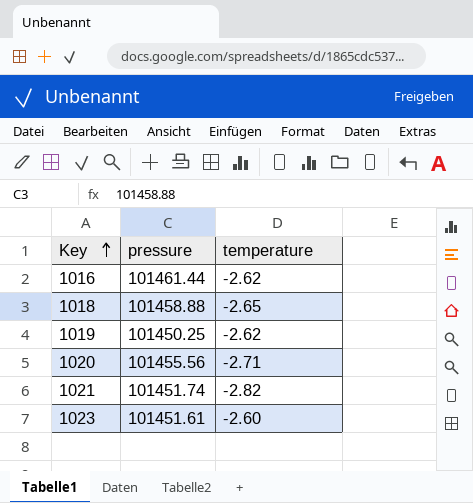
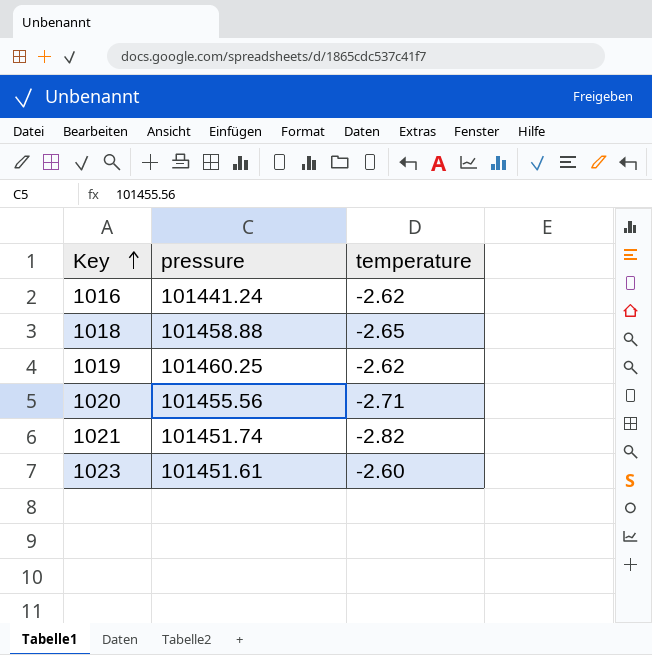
1016 | pressure: 101461.44 -> 101441.24
1019 | pressure: 101450.25 -> 101460.25

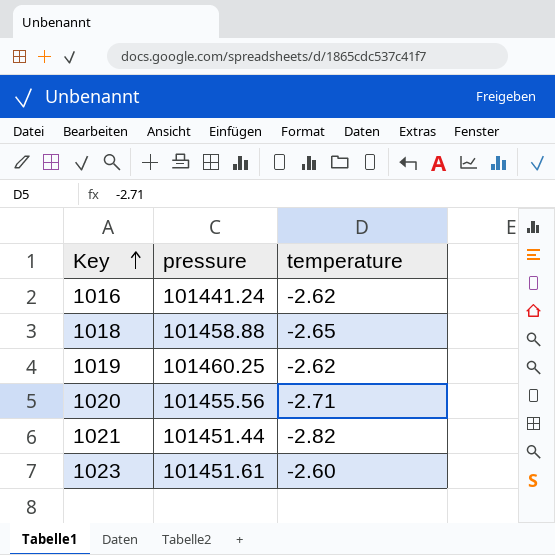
1021 | pressure: 101451.74 -> 101451.44

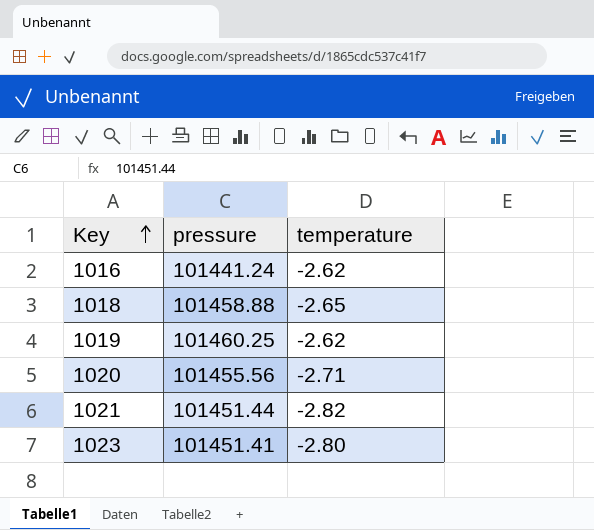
1023 | pressure: 101451.61 -> 101451.41
1023 | temperature: -2.60 -> -2.80

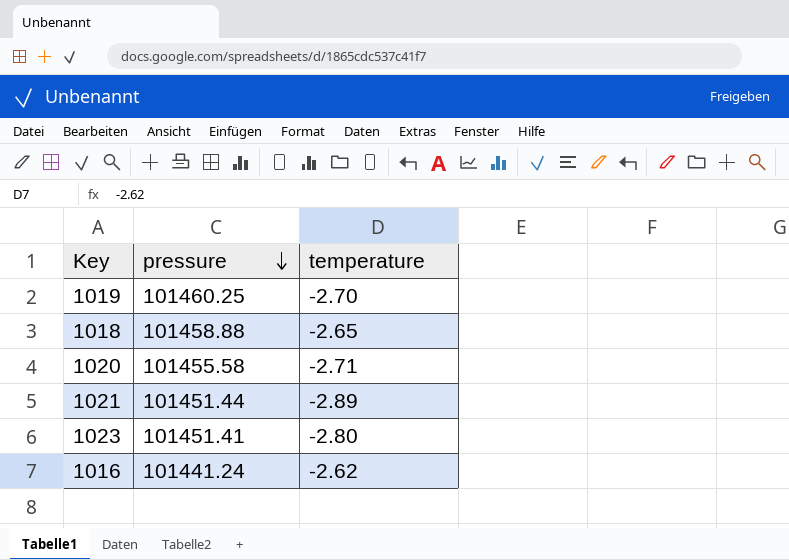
row order: Key ascending -> pressure descending
1019 | temperature: -2.62 -> -2.70
1020 | pressure: 101455.56 -> 101455.58
1021 | temperature: -2.82 -> -2.89

